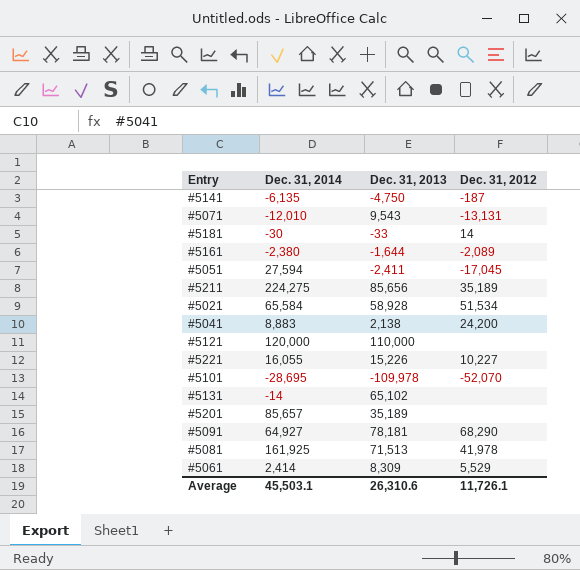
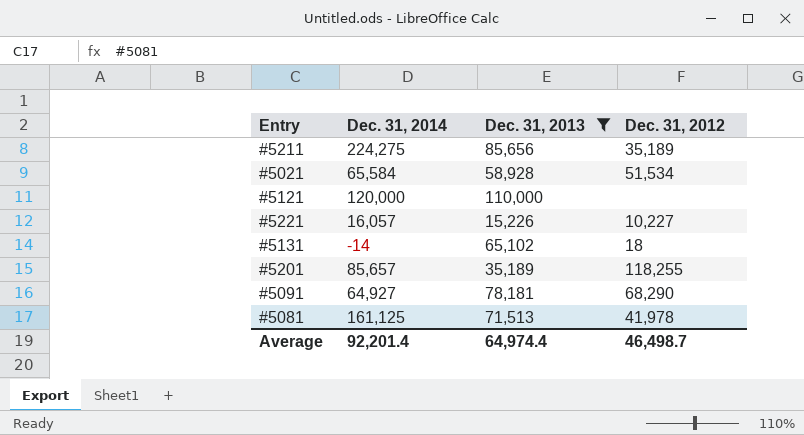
filter: none -> Dec. 31, 2013 >= 15,226
#5221 | Dec. 31, 2014: 16,055 -> 16,057
#5131 | Dec. 31, 2012: none -> 18
#5201 | Dec. 31, 2012: none -> 118,255
#5081 | Dec. 31, 2014: 161,925 -> 161,125
Average | Dec. 31, 2014: 45,503.1 -> 92,201.4
Average | Dec. 31, 2013: 26,310.6 -> 64,974.4
Average | Dec. 31, 2012: 11,726.1 -> 46,498.7

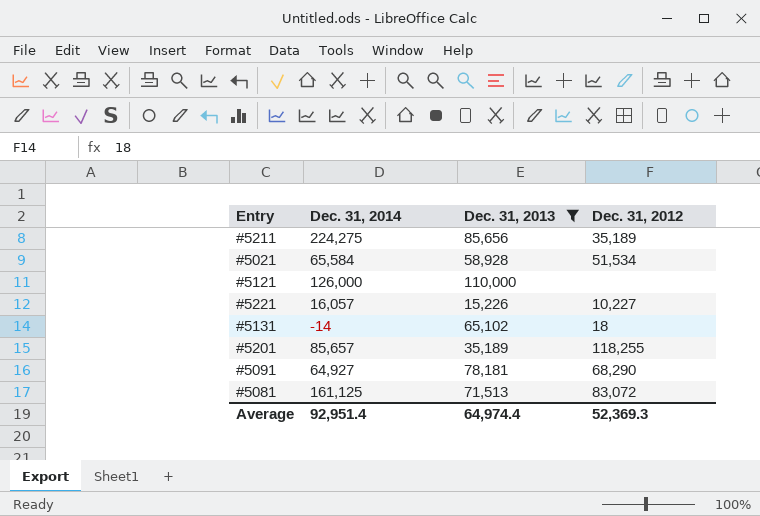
#5121 | Dec. 31, 2014: 120,000 -> 126,000
#5081 | Dec. 31, 2012: 41,978 -> 83,072
Average | Dec. 31, 2014: 92,201.4 -> 92,951.4
Average | Dec. 31, 2012: 46,498.7 -> 52,369.3

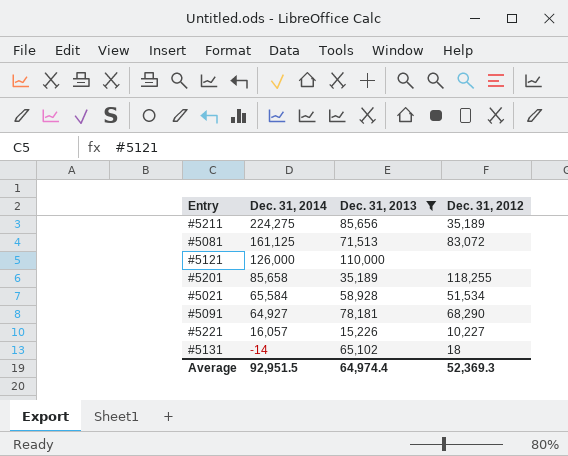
row order: none -> Dec. 31, 2014 descending
#5201 | Dec. 31, 2014: 85,657 -> 85,658
Average | Dec. 31, 2014: 92,951.4 -> 92,951.5

